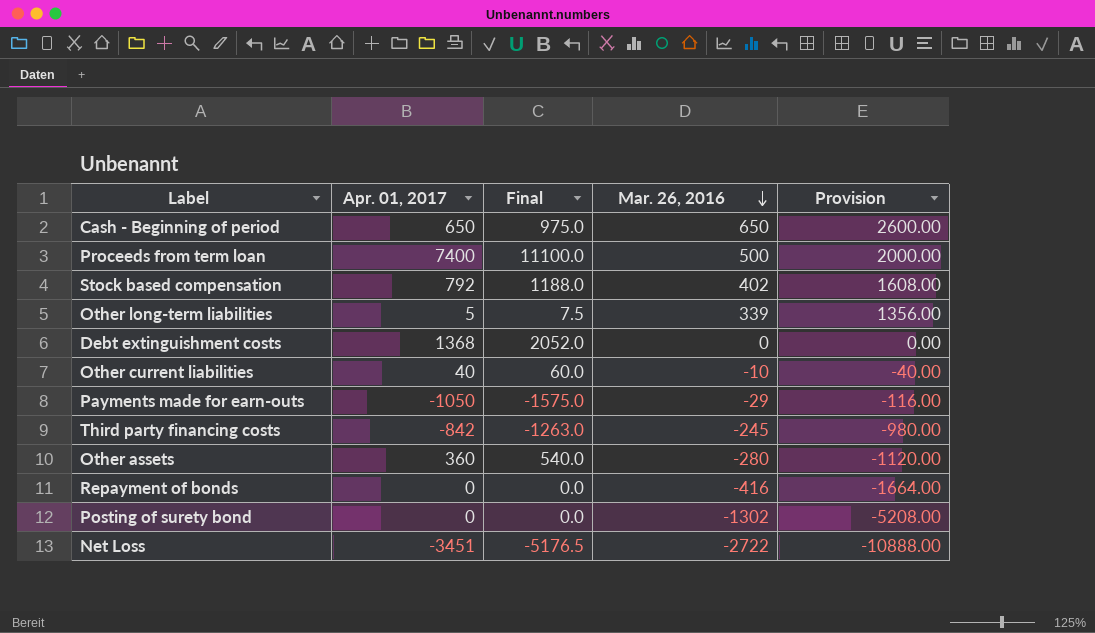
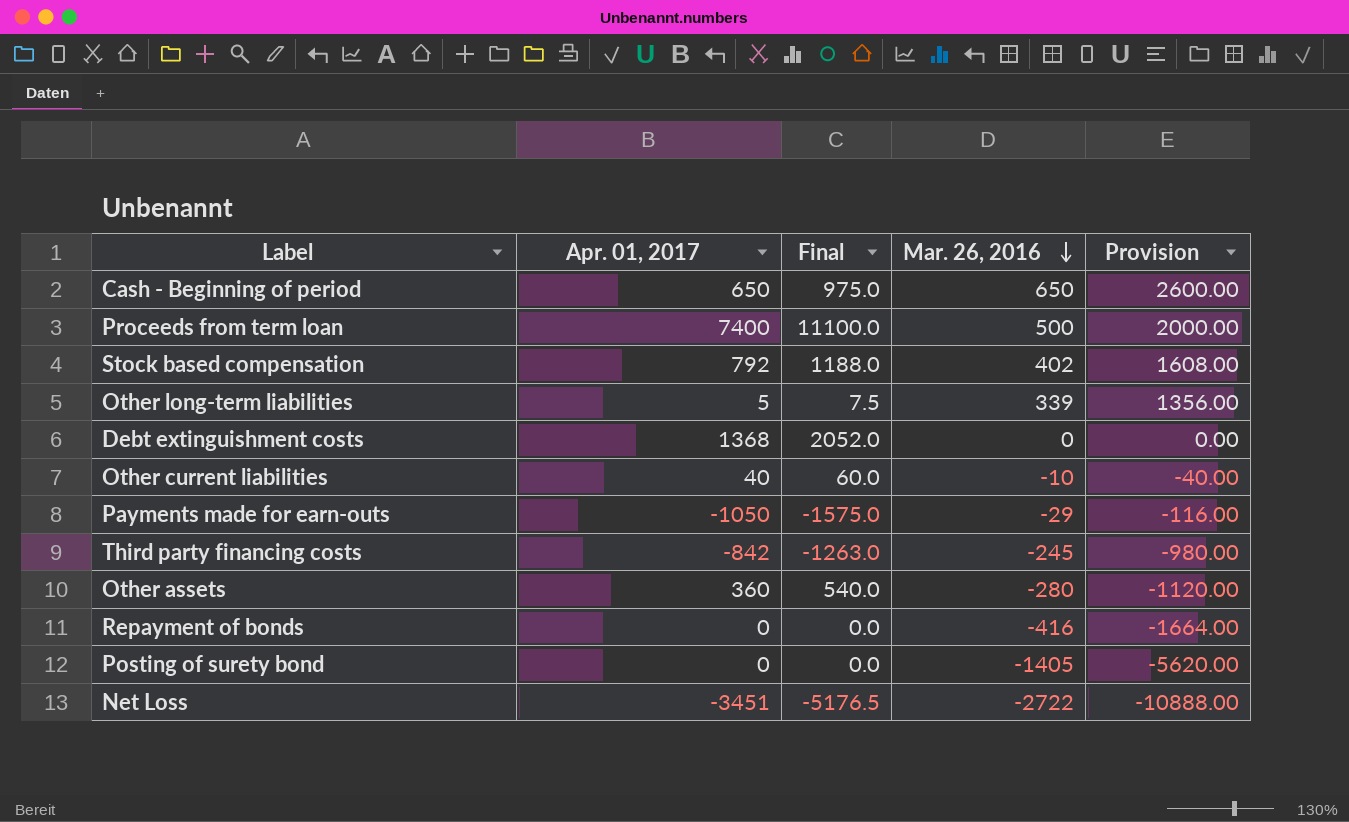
Posting of surety bond | Mar. 26, 2016: -1302 -> -1405
Posting of surety bond | Provision: -5208.00 -> -5620.00

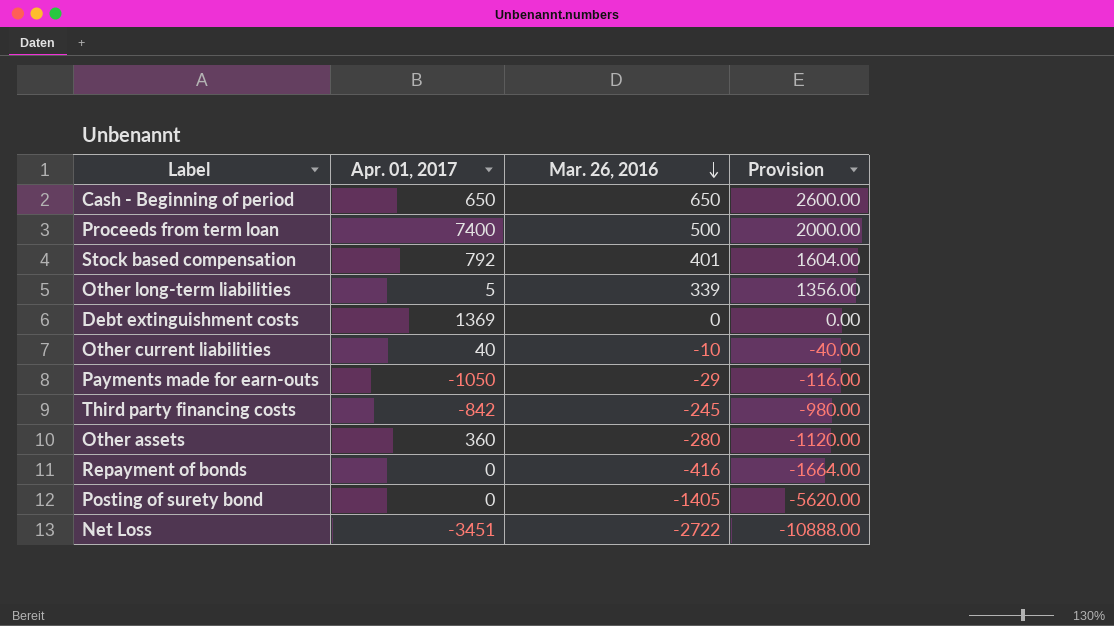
column Final | formula: [Apr. 01, 2017] * 1.5 -> none
Stock based compensation | Mar. 26, 2016: 402 -> 401
Stock based compensation | Provision: 1608.00 -> 1604.00
Debt extinguishment costs | Apr. 01, 2017: 1368 -> 1369

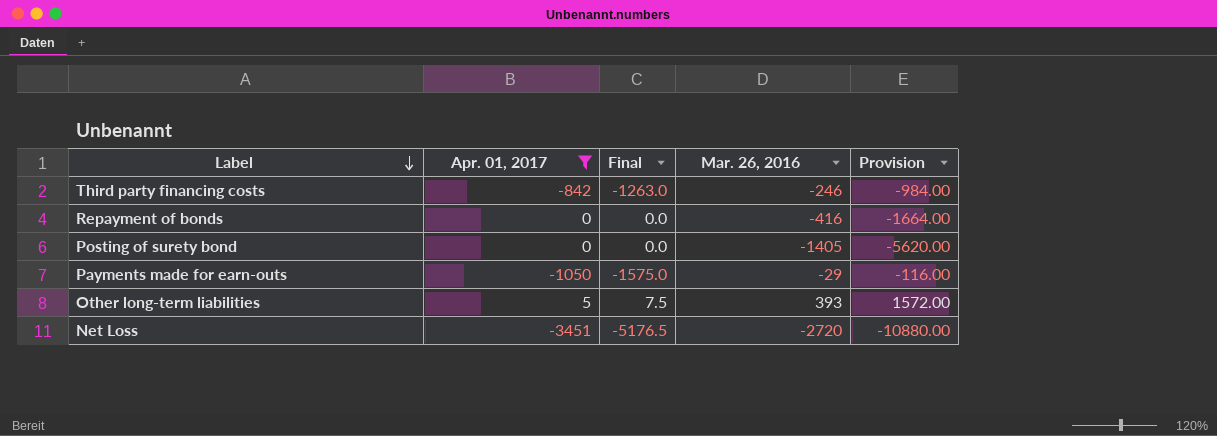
filter: none -> Apr. 01, 2017 <= 5
row order: Mar. 26, 2016 descending -> Label descending
column Final | formula: none -> [Apr. 01, 2017] * 1.5
Third party financing costs | Mar. 26, 2016: -245 -> -246
Third party financing costs | Provision: -980.00 -> -984.00
Other long-term liabilities | Mar. 26, 2016: 339 -> 393
Other long-term liabilities | Provision: 1356.00 -> 1572.00
Net Loss | Mar. 26, 2016: -2722 -> -2720
Net Loss | Provision: -10888.00 -> -10880.00

